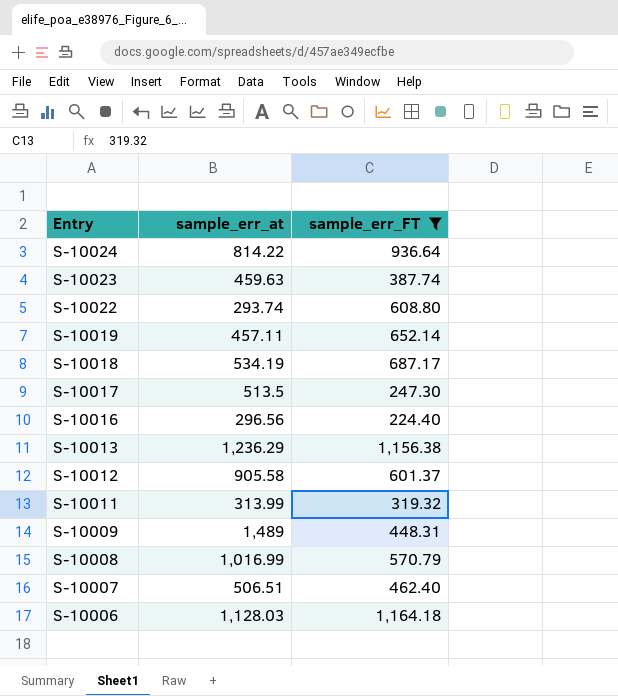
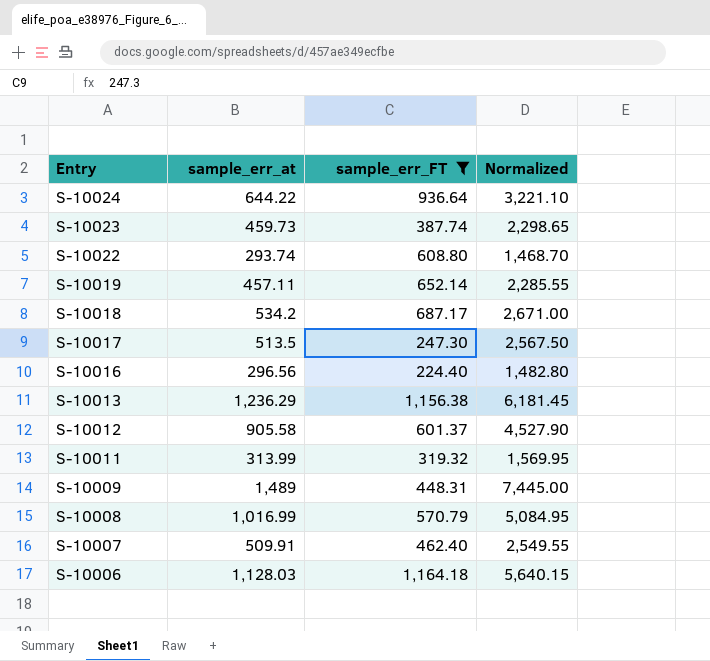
column Normalized | formula: none -> [sample_err_at] * 5
S-10024 | sample_err_at: 814.22 -> 644.22
S-10023 | sample_err_at: 459.63 -> 459.73
S-10018 | sample_err_at: 534.19 -> 534.2
S-10007 | sample_err_at: 506.51 -> 509.91

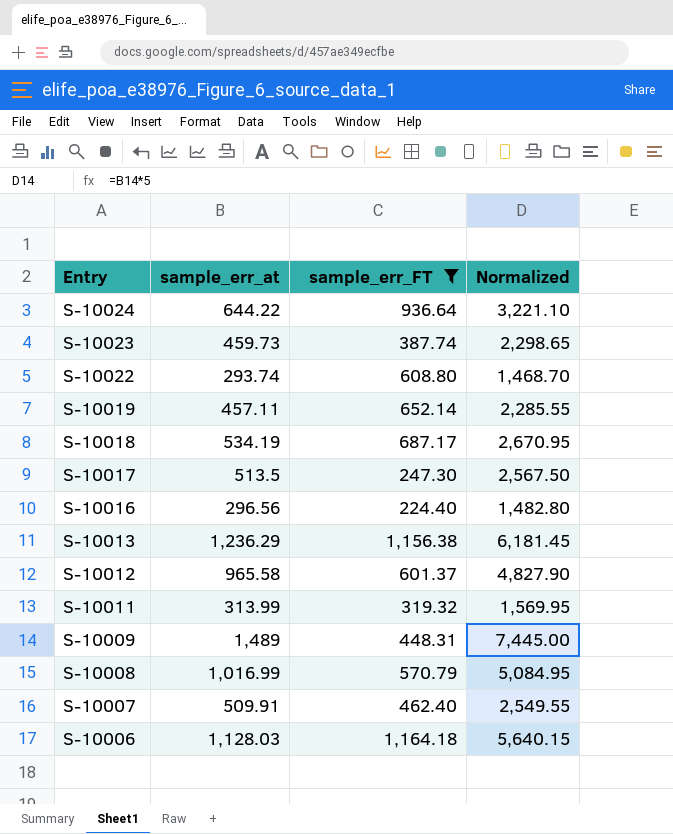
S-10018 | sample_err_at: 534.2 -> 534.19
S-10018 | Normalized: 2,671.00 -> 2,670.95
S-10012 | sample_err_at: 905.58 -> 965.58
S-10012 | Normalized: 4,527.90 -> 4,827.90

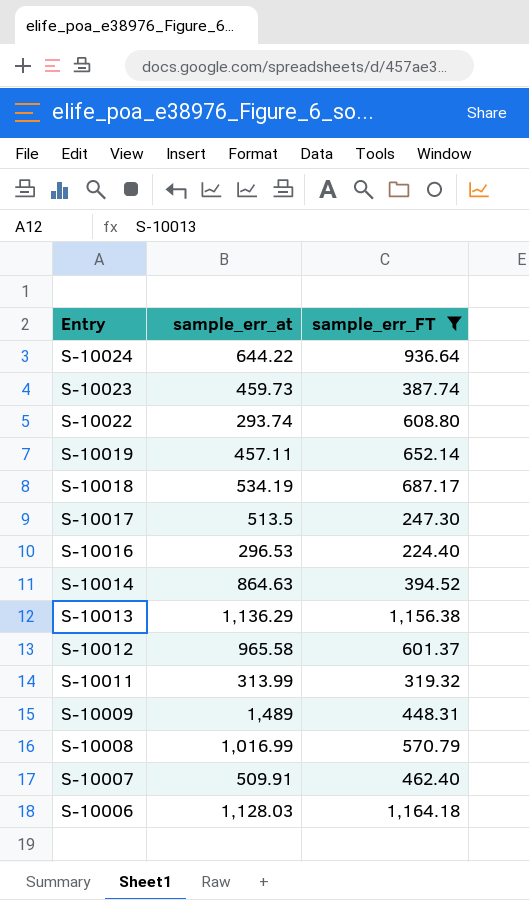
column Normalized | formula: [sample_err_at] * 5 -> none
S-10016 | sample_err_at: 296.56 -> 296.53
row S-10014: none -> 864.63 | 394.52
S-10013 | sample_err_at: 1,236.29 -> 1,136.29

